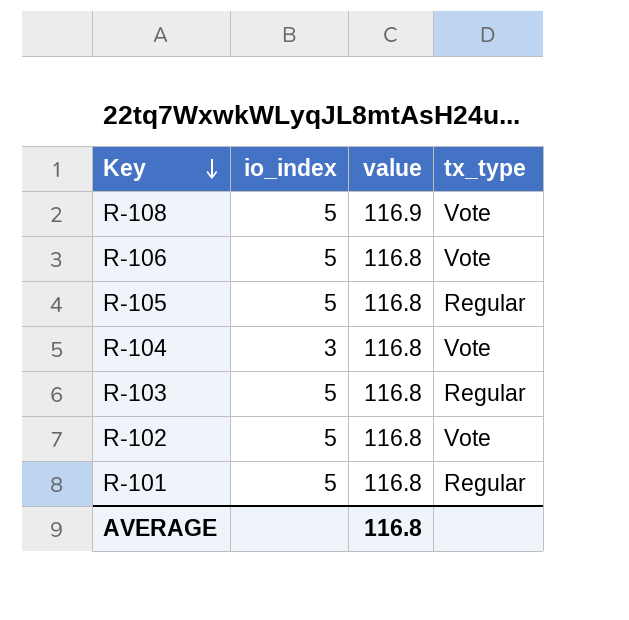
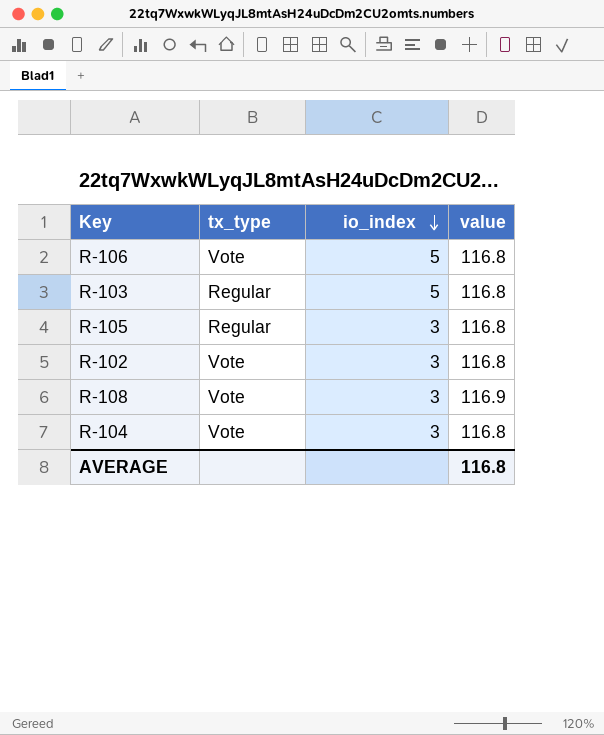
row order: Key descending -> io_index descending
column tx_type | position: 4 -> 2
row R-101: 5 | 116.8 | Regular -> none
R-105 | io_index: 5 -> 3
R-102 | io_index: 5 -> 3
R-108 | io_index: 5 -> 3

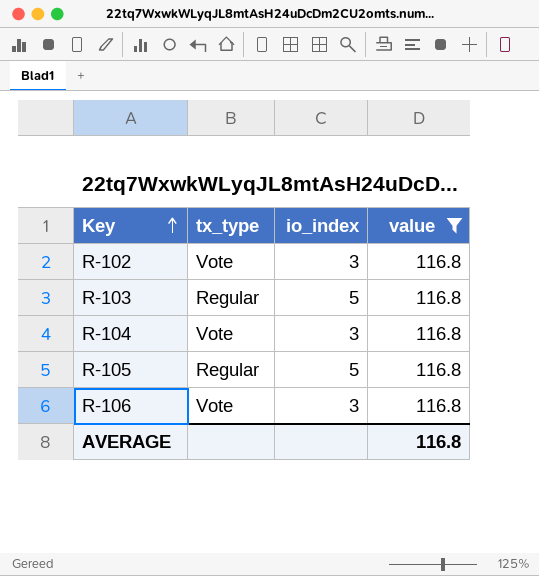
filter: none -> value = 116.8
row order: io_index descending -> Key ascending
R-105 | io_index: 3 -> 5
R-106 | io_index: 5 -> 3

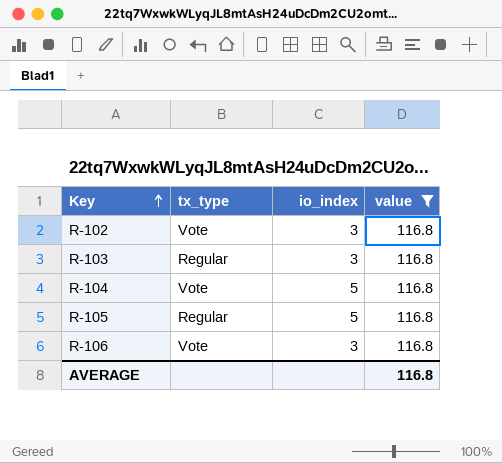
R-103 | io_index: 5 -> 3
R-104 | io_index: 3 -> 5

